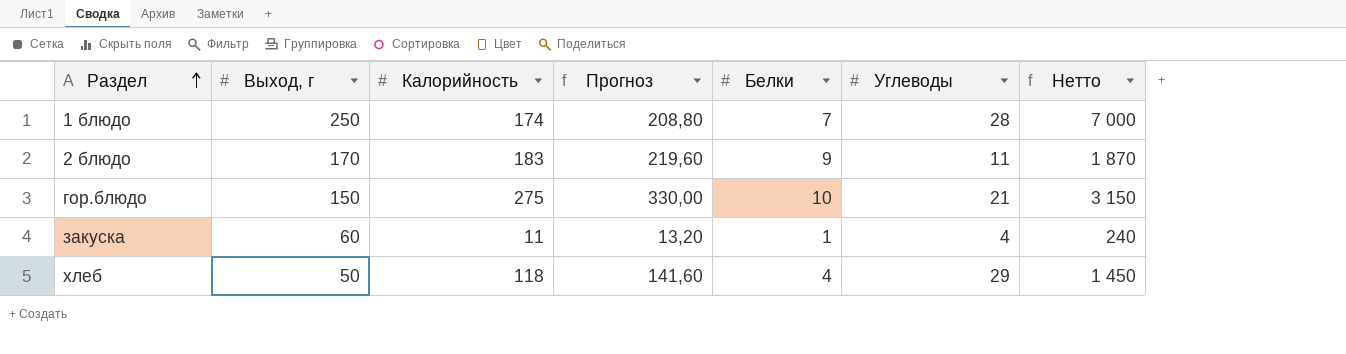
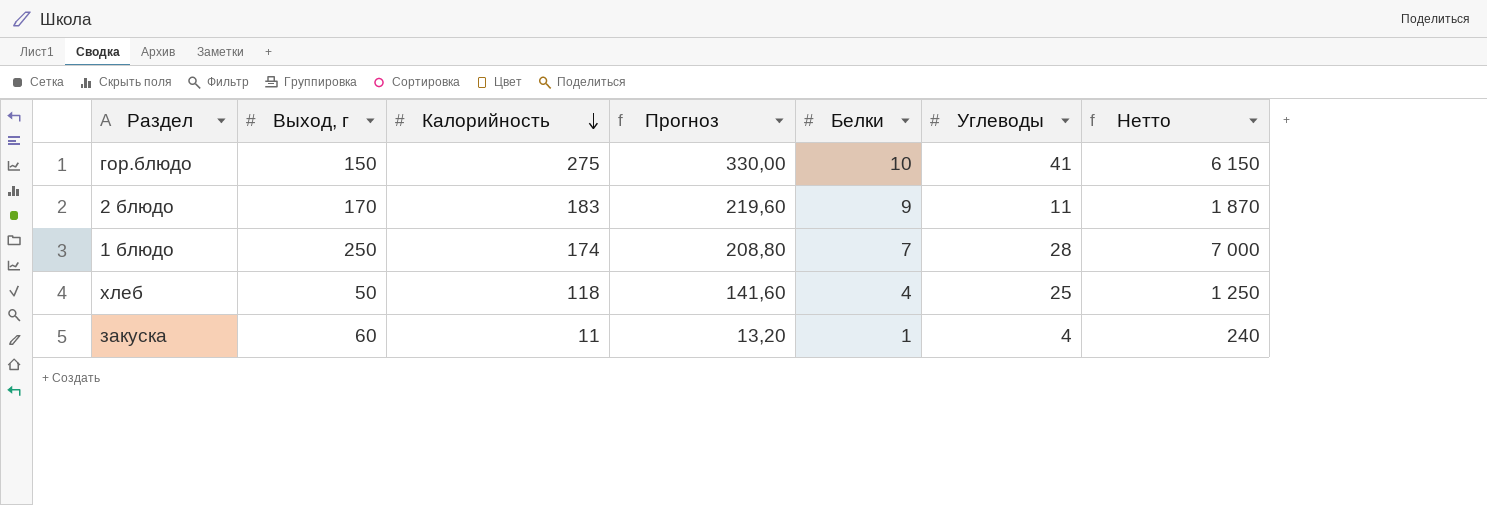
row order: Раздел ascending -> Калорийность descending
гор.блюдо | Углеводы: 21 -> 41
гор.блюдо | Нетто: 3 150 -> 6 150
хлеб | Углеводы: 29 -> 25
хлеб | Нетто: 1 450 -> 1 250

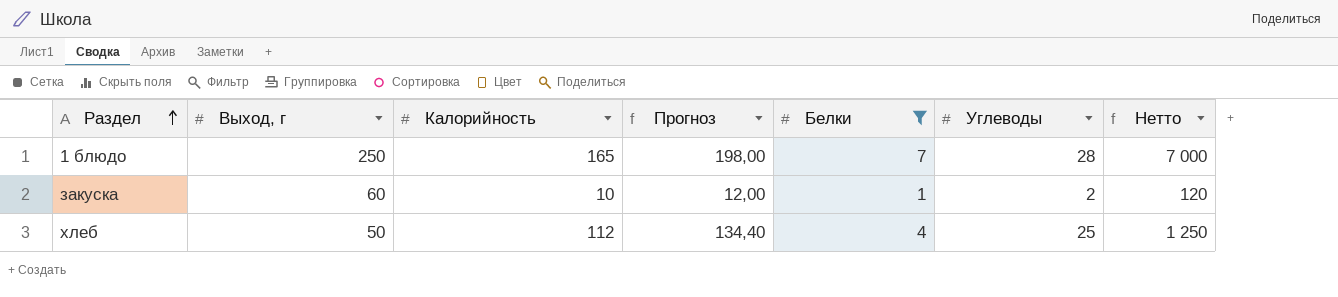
filter: none -> Белки <= 7
row order: Калорийность descending -> Раздел ascending
1 блюдо | Калорийность: 174 -> 165
1 блюдо | Прогноз: 208,80 -> 198,00
закуска | Калорийность: 11 -> 10
закуска | Прогноз: 13,20 -> 12,00
закуска | Углеводы: 4 -> 2
закуска | Нетто: 240 -> 120
хлеб | Калорийность: 118 -> 112
хлеб | Прогноз: 141,60 -> 134,40

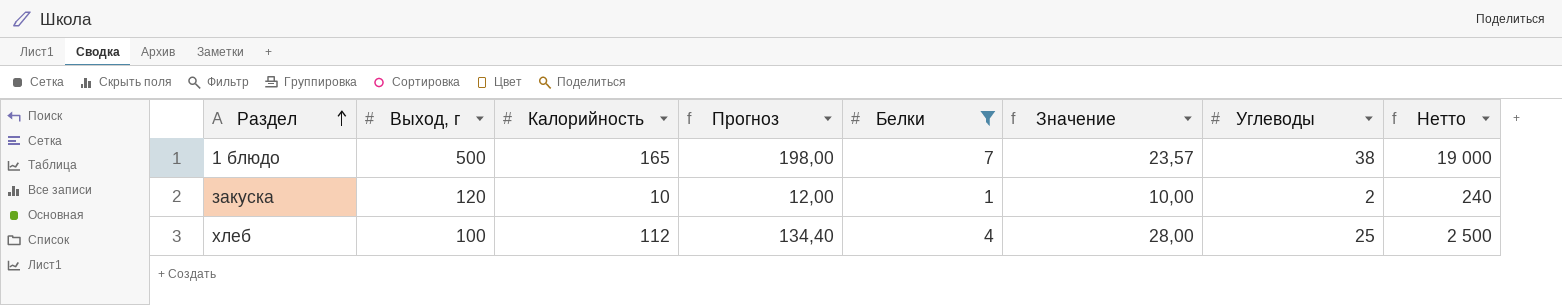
column Значение | formula: none -> [Калорийность] / [Белки]
1 блюдо | Выход, г: 250 -> 500
1 блюдо | Углеводы: 28 -> 38
1 блюдо | Нетто: 7 000 -> 19 000
закуска | Выход, г: 60 -> 120
закуска | Нетто: 120 -> 240
хлеб | Выход, г: 50 -> 100
хлеб | Нетто: 1 250 -> 2 500

